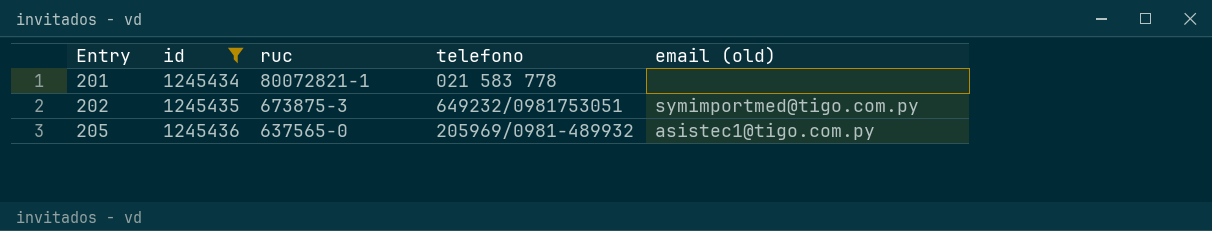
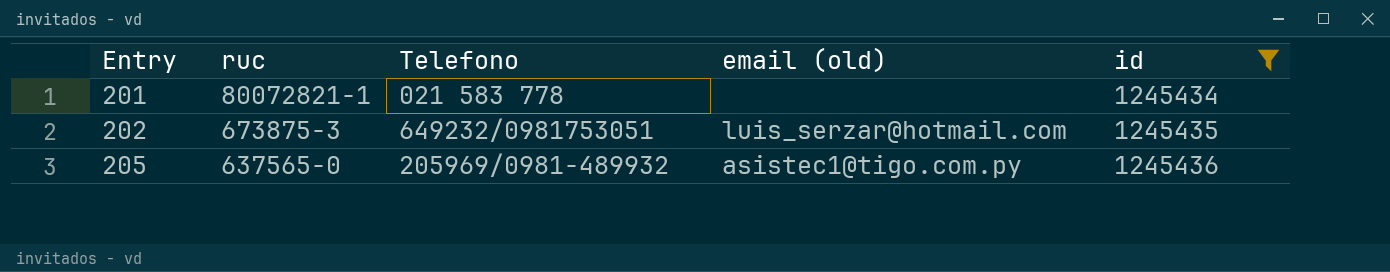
column name: telefono -> Telefono
column id | position: 2 -> 5
202 | email (old): symimportmed@tigo.com.py -> luis_serzar@hotmail.com

